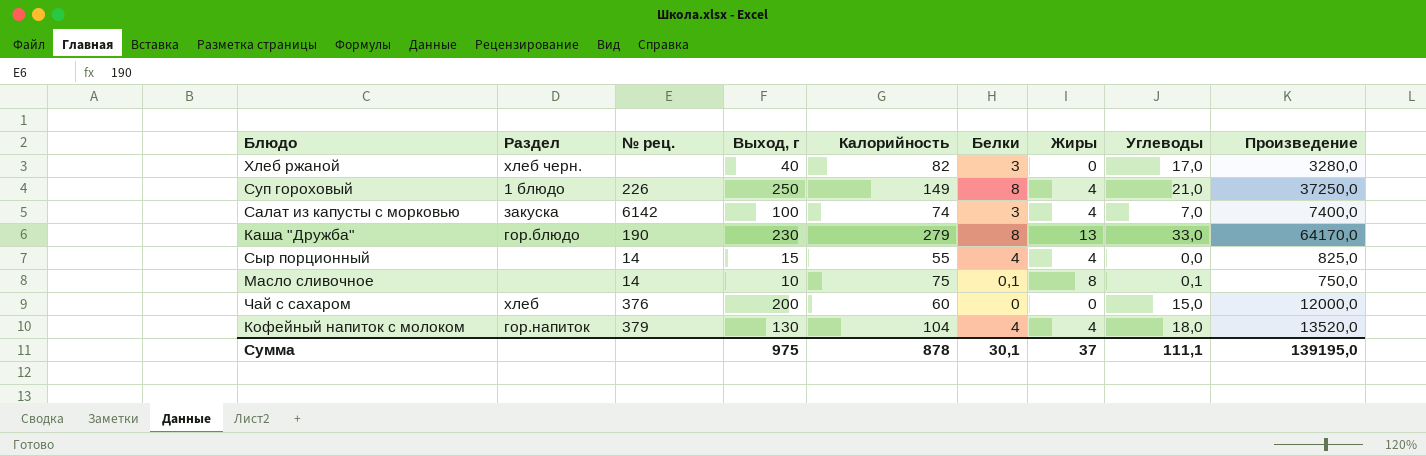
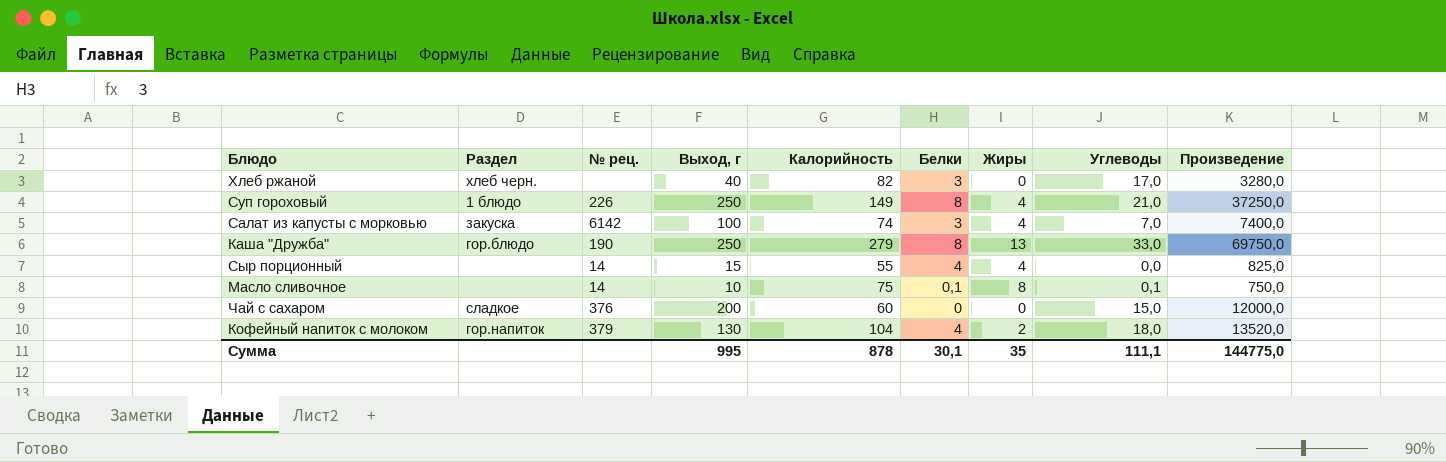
Каша "Дружба" | Выход, г: 230 -> 250
Каша "Дружба" | Произведение: 64170,0 -> 69750,0
Чай с сахаром | Раздел: хлеб -> сладкое
Кофейный напиток с молоком | Жиры: 4 -> 2
Сумма | Выход, г: 975 -> 995
Сумма | Жиры: 37 -> 35
Сумма | Произведение: 139195,0 -> 144775,0

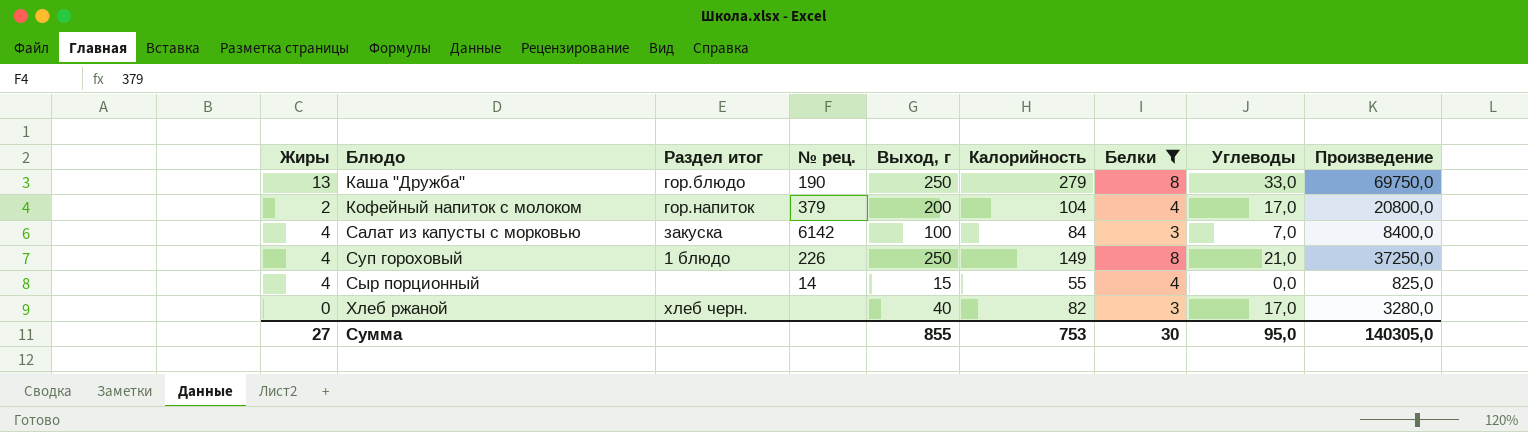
filter: none -> Белки >= 3
row order: none -> Блюдо ascending
column Жиры | position: 7 -> 1
column name: Раздел -> Раздел итог
Кофейный напиток с молоком | Выход, г: 130 -> 200
Кофейный напиток с молоком | Углеводы: 18,0 -> 17,0
Кофейный напиток с молоком | Произведение: 13520,0 -> 20800,0
Салат из капусты с морковью | Калорийность: 74 -> 84
Салат из капусты с морковью | Произведение: 7400,0 -> 8400,0
Сумма | Жиры: 35 -> 27
Сумма | Выход, г: 995 -> 855
Сумма | Калорийность: 878 -> 753
Сумма | Белки: 30,1 -> 30
Сумма | Углеводы: 111,1 -> 95,0
Сумма | Произведение: 144775,0 -> 140305,0

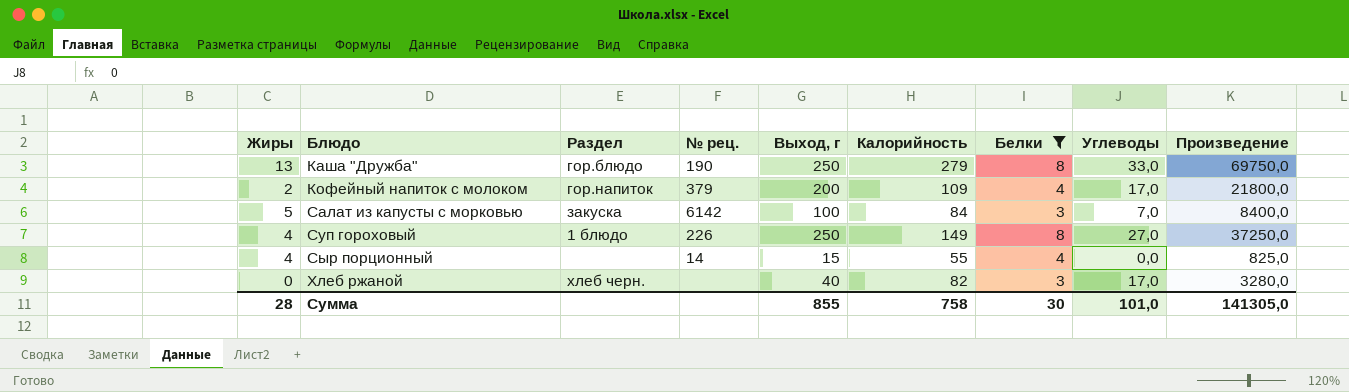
column name: Раздел итог -> Раздел
Кофейный напиток с молоком | Калорийность: 104 -> 109
Кофейный напиток с молоком | Произведение: 20800,0 -> 21800,0
Салат из капусты с морковью | Жиры: 4 -> 5
Суп гороховый | Углеводы: 21,0 -> 27,0
Сумма | Жиры: 27 -> 28
Сумма | Калорийность: 753 -> 758
Сумма | Углеводы: 95,0 -> 101,0
Сумма | Произведение: 140305,0 -> 141305,0

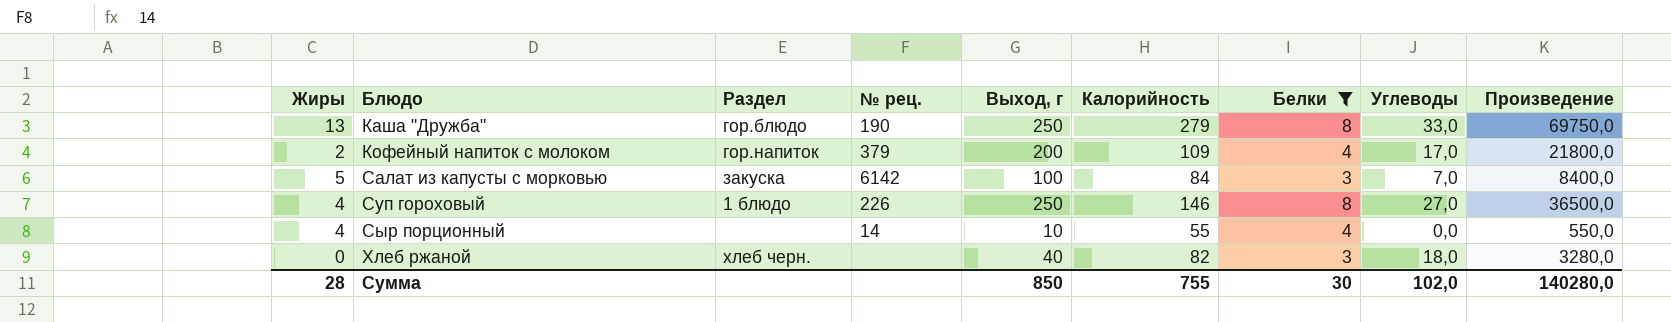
Суп гороховый | Калорийность: 149 -> 146
Суп гороховый | Произведение: 37250,0 -> 36500,0
Сыр порционный | Выход, г: 15 -> 10
Сыр порционный | Произведение: 825,0 -> 550,0
Хлеб ржаной | Углеводы: 17,0 -> 18,0
Сумма | Выход, г: 855 -> 850
Сумма | Калорийность: 758 -> 755
Сумма | Углеводы: 101,0 -> 102,0
Сумма | Произведение: 141305,0 -> 140280,0

